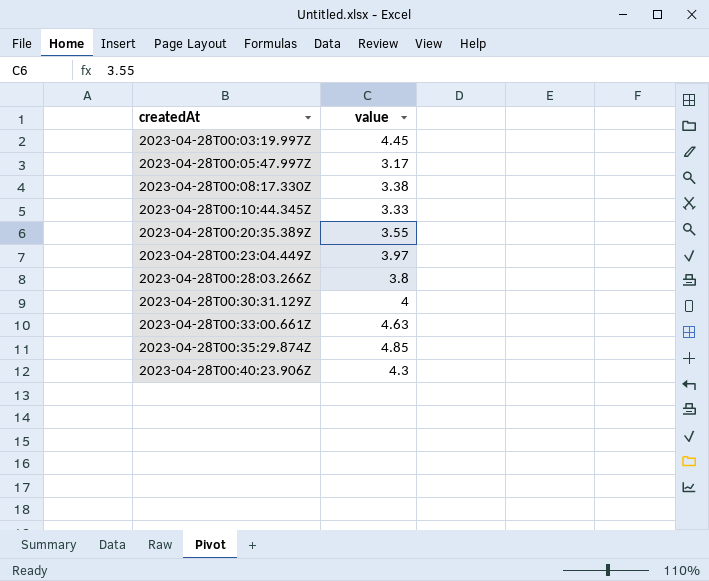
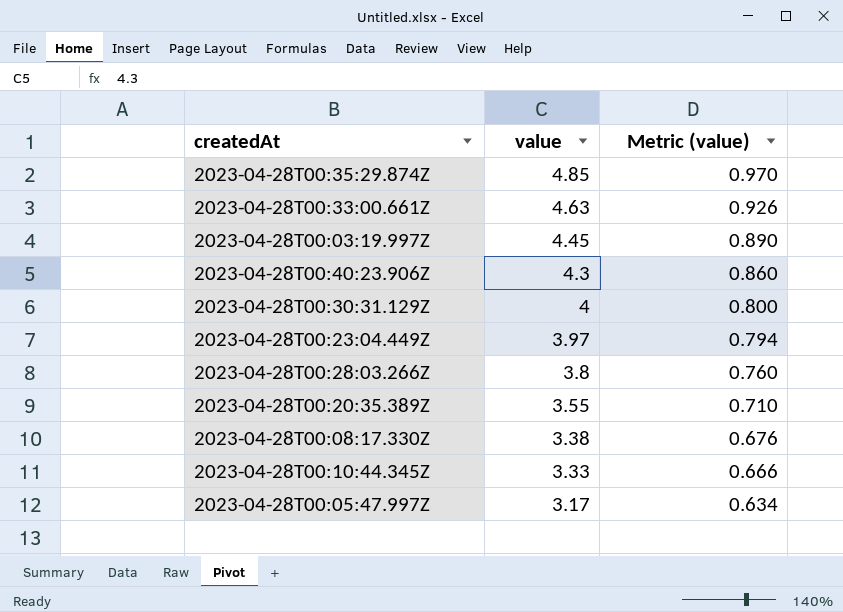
row order: createdAt ascending -> value descending
column Metric (value) | formula: none -> [value] * 0.2

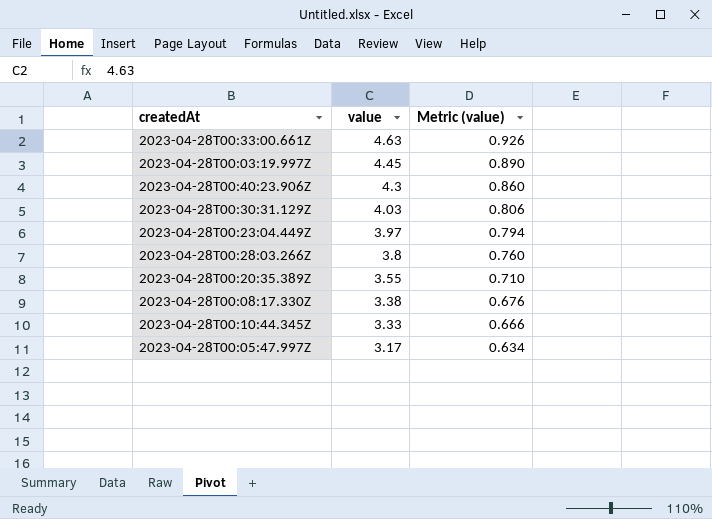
row 2023-04-28T00:35:29.874Z: 4.85 | 0.970 -> none
2023-04-28T00:30:31.129Z | value: 4 -> 4.03
2023-04-28T00:30:31.129Z | Metric (value): 0.800 -> 0.806

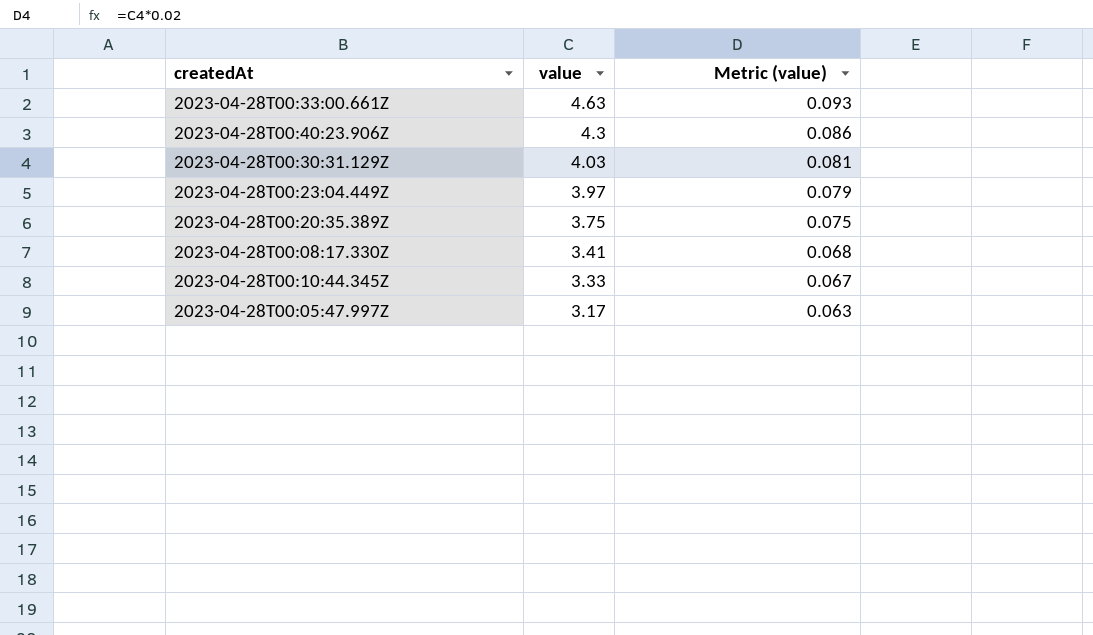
column Metric (value) | formula: [value] * 0.2 -> [value] * 0.02
row 2023-04-28T00:03:19.997Z: 4.45 | 0.890 -> none
row 2023-04-28T00:28:03.266Z: 3.8 | 0.760 -> none
2023-04-28T00:20:35.389Z | value: 3.55 -> 3.75
2023-04-28T00:08:17.330Z | value: 3.38 -> 3.41

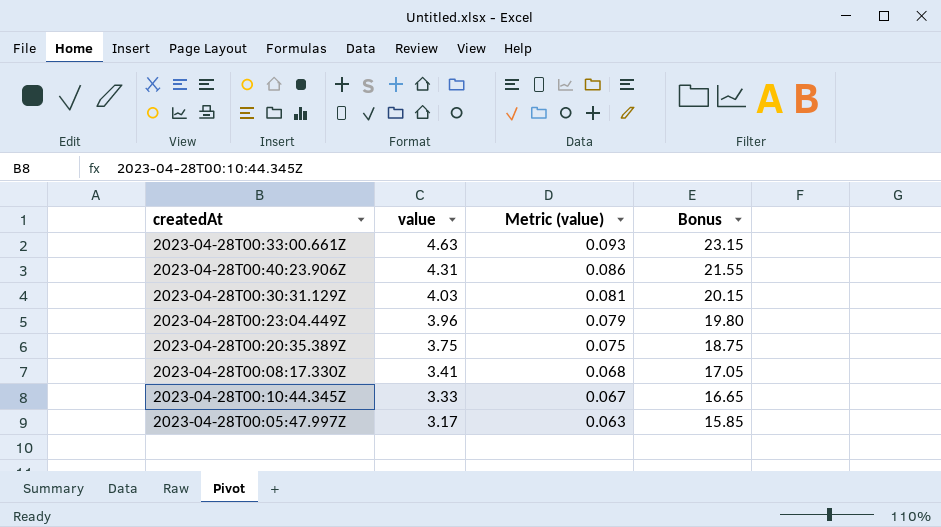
column Bonus | formula: none -> [value] * 5
2023-04-28T00:40:23.906Z | value: 4.3 -> 4.31
2023-04-28T00:23:04.449Z | value: 3.97 -> 3.96

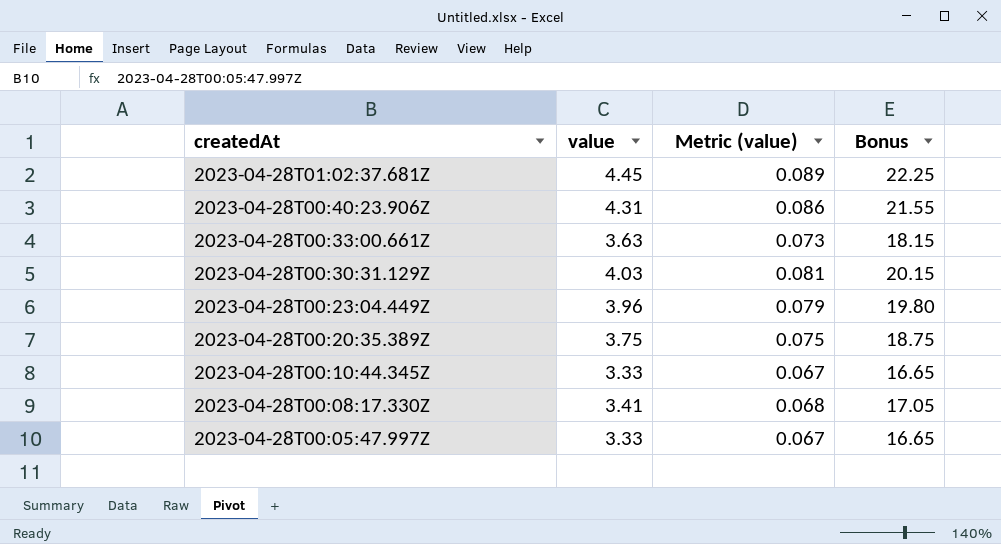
row order: value descending -> createdAt descending
row 2023-04-28T01:02:37.681Z: none -> 4.45 | 0.089 | 22.25
2023-04-28T00:33:00.661Z | value: 4.63 -> 3.63
2023-04-28T00:33:00.661Z | Metric (value): 0.093 -> 0.073
2023-04-28T00:33:00.661Z | Bonus: 23.15 -> 18.15
2023-04-28T00:05:47.997Z | value: 3.17 -> 3.33
2023-04-28T00:05:47.997Z | Metric (value): 0.063 -> 0.067
2023-04-28T00:05:47.997Z | Bonus: 15.85 -> 16.65

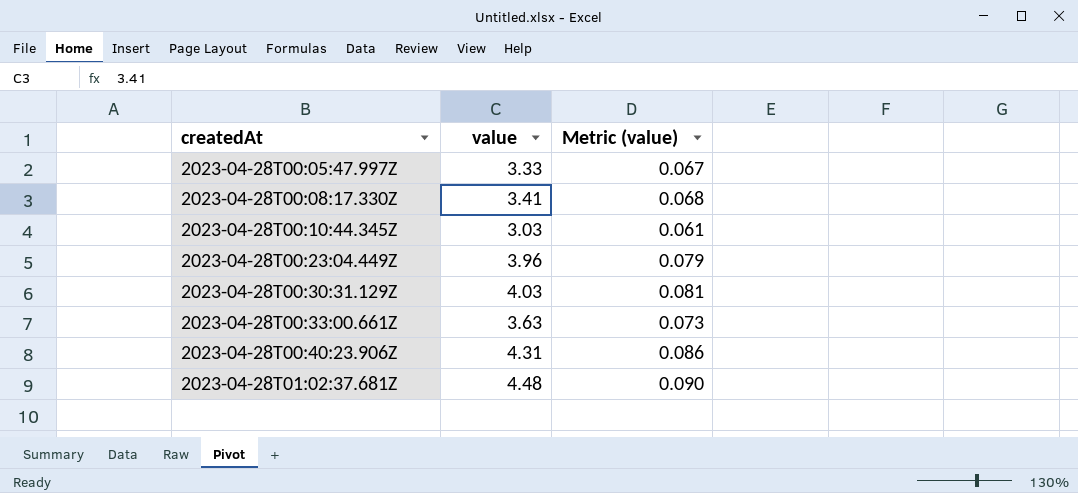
row order: createdAt descending -> createdAt ascending
column Bonus | formula: [value] * 5 -> none
row 2023-04-28T00:20:35.389Z: 3.75 | 0.075 | 18.75 -> none
2023-04-28T00:10:44.345Z | value: 3.33 -> 3.03
2023-04-28T00:10:44.345Z | Metric (value): 0.067 -> 0.061
2023-04-28T01:02:37.681Z | value: 4.45 -> 4.48
2023-04-28T01:02:37.681Z | Metric (value): 0.089 -> 0.090

